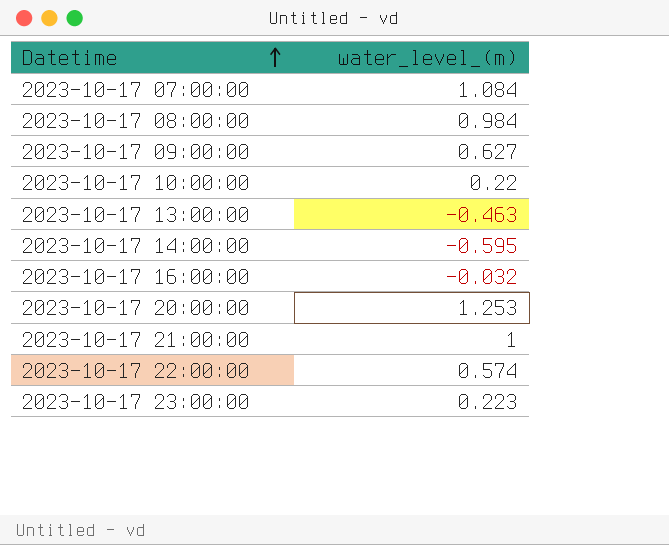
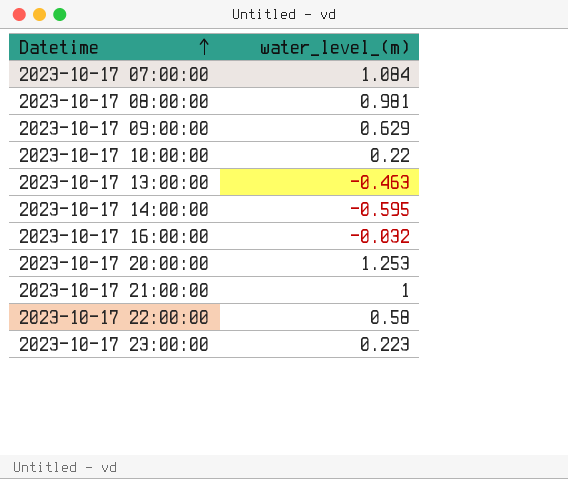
2023-10-17 08:00:00 | water_level_(m): 0.984 -> 0.981
2023-10-17 09:00:00 | water_level_(m): 0.627 -> 0.629
2023-10-17 22:00:00 | water_level_(m): 0.574 -> 0.58

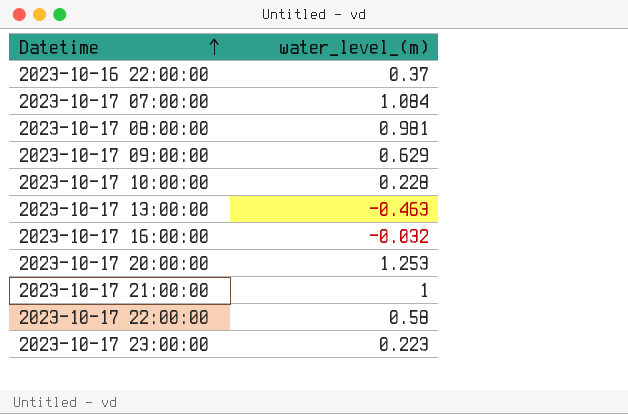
row 2023-10-17 14:00:00: -0.595 -> none
row 2023-10-16 22:00:00: none -> 0.37
2023-10-17 10:00:00 | water_level_(m): 0.22 -> 0.228

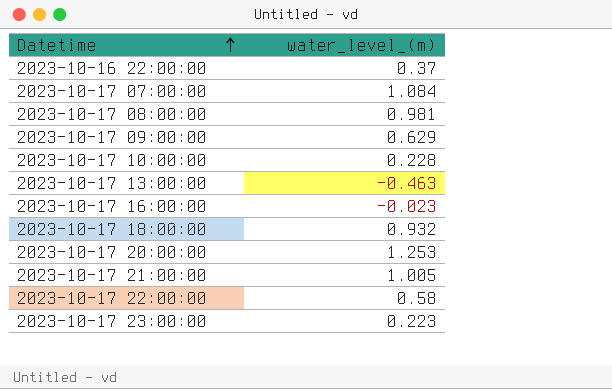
2023-10-17 16:00:00 | water_level_(m): -0.032 -> -0.023
row 2023-10-17 18:00:00: none -> 0.932
2023-10-17 21:00:00 | water_level_(m): 1 -> 1.005

